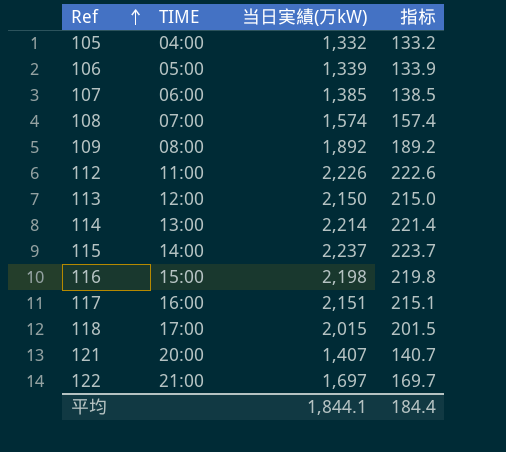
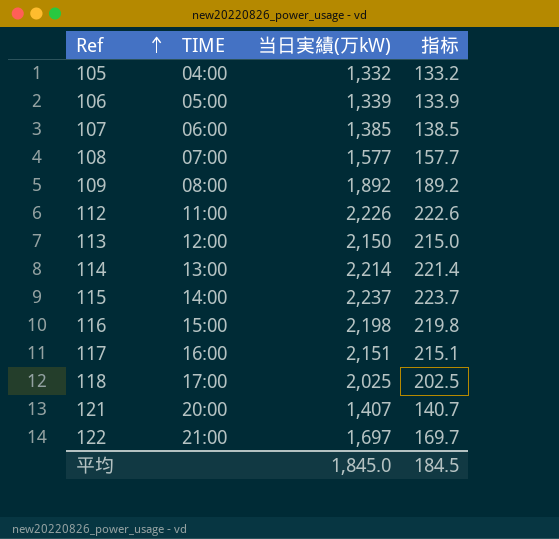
108 | 当日実績(万kW): 1,574 -> 1,577
108 | 指标: 157.4 -> 157.7
118 | 当日実績(万kW): 2,015 -> 2,025
118 | 指标: 201.5 -> 202.5
平均 | 当日実績(万kW): 1,844.1 -> 1,845.0
平均 | 指标: 184.4 -> 184.5

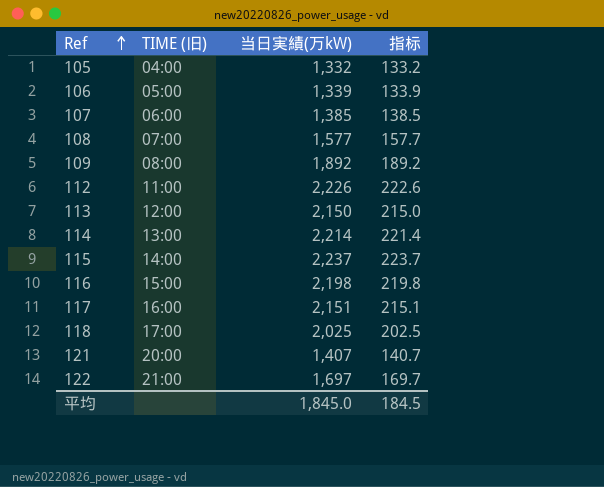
column name: TIME -> TIME (旧)

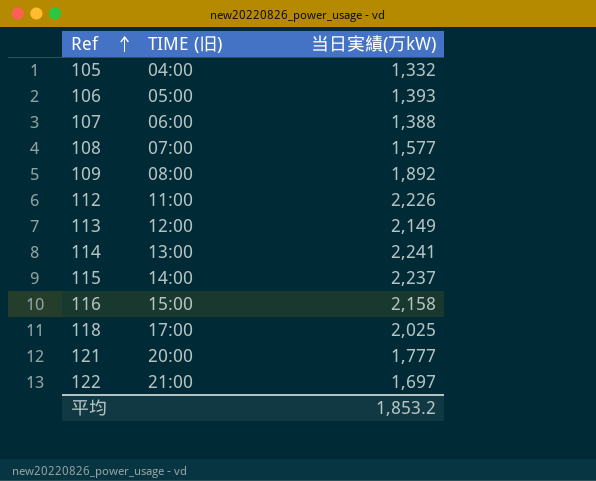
column 指标 | formula: [当日実績(万kW)] * 0.1 -> none
row 117: 16:00 | 2,151 | 215.1 -> none
106 | 当日実績(万kW): 1,339 -> 1,393
107 | 当日実績(万kW): 1,385 -> 1,388
113 | 当日実績(万kW): 2,150 -> 2,149
114 | 当日実績(万kW): 2,214 -> 2,241
116 | 当日実績(万kW): 2,198 -> 2,158
121 | 当日実績(万kW): 1,407 -> 1,777
平均 | 当日実績(万kW): 1,845.0 -> 1,853.2

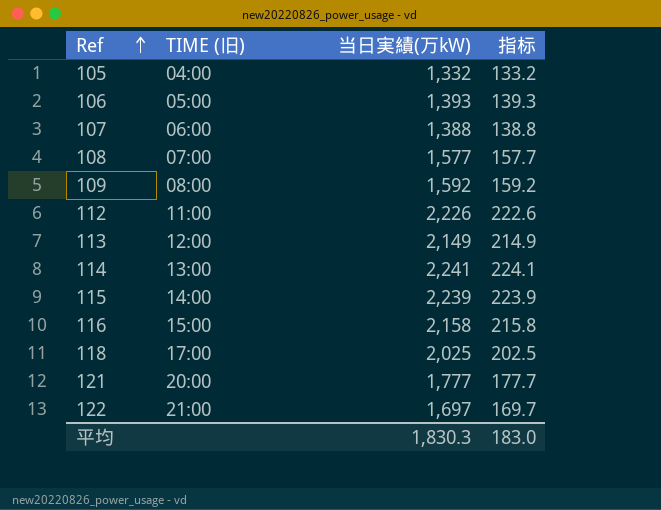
column 指标 | formula: none -> [当日実績(万kW)] * 0.1
109 | 当日実績(万kW): 1,892 -> 1,592
115 | 当日実績(万kW): 2,237 -> 2,239
平均 | 当日実績(万kW): 1,853.2 -> 1,830.3

